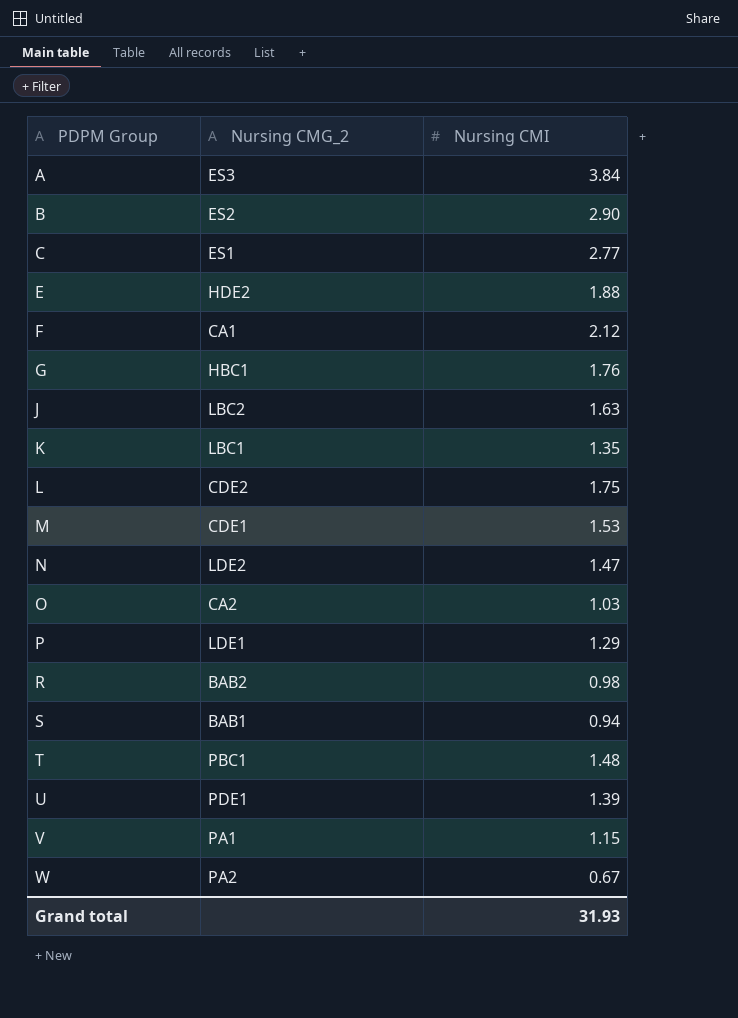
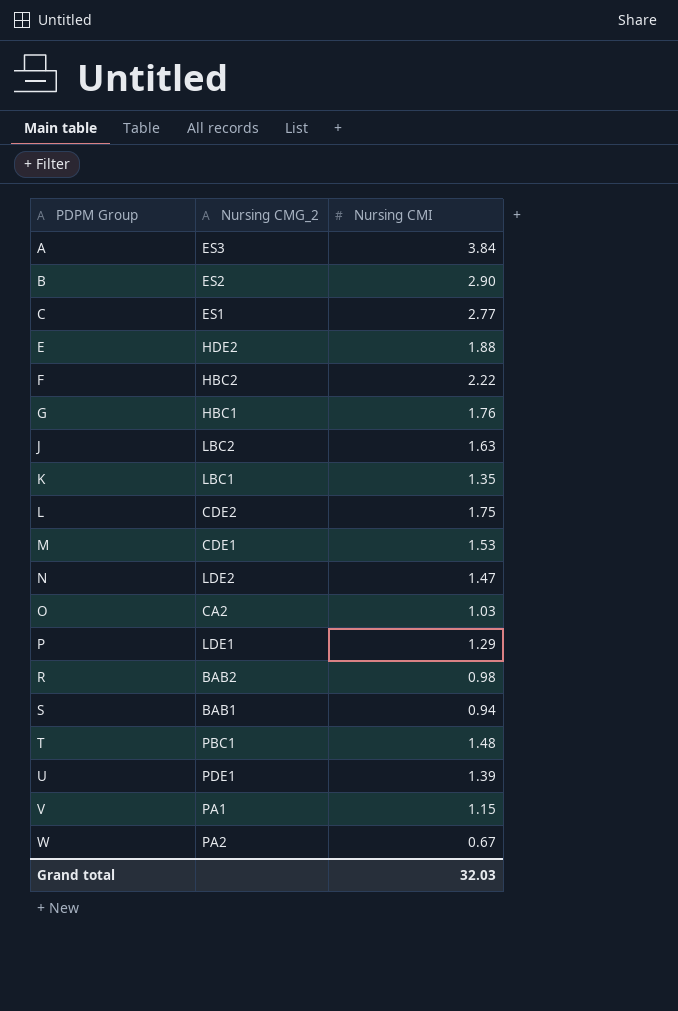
F | Nursing CMG_2: CA1 -> HBC2
F | Nursing CMI: 2.12 -> 2.22
Grand total | Nursing CMI: 31.93 -> 32.03

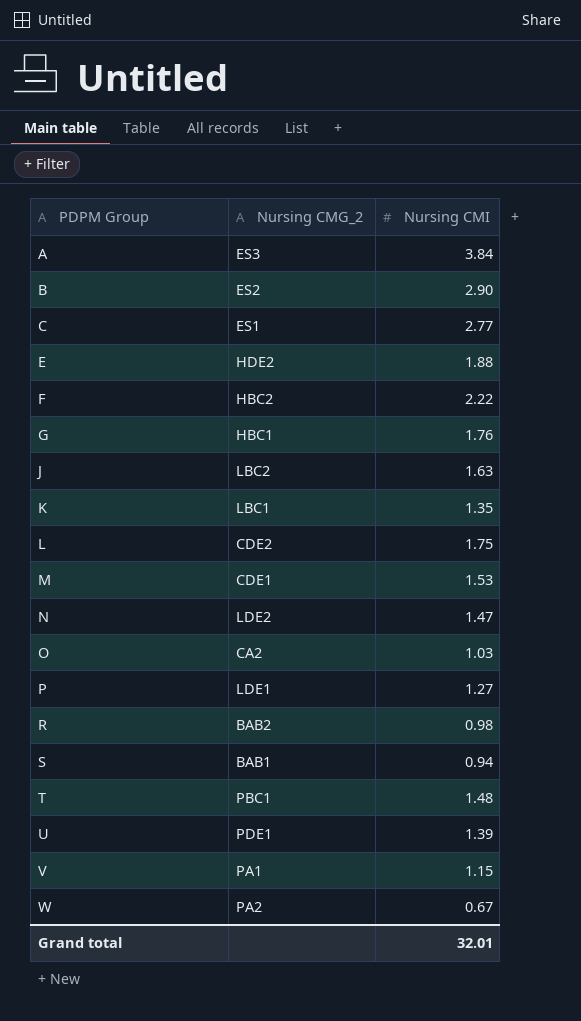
P | Nursing CMI: 1.29 -> 1.27
Grand total | Nursing CMI: 32.03 -> 32.01

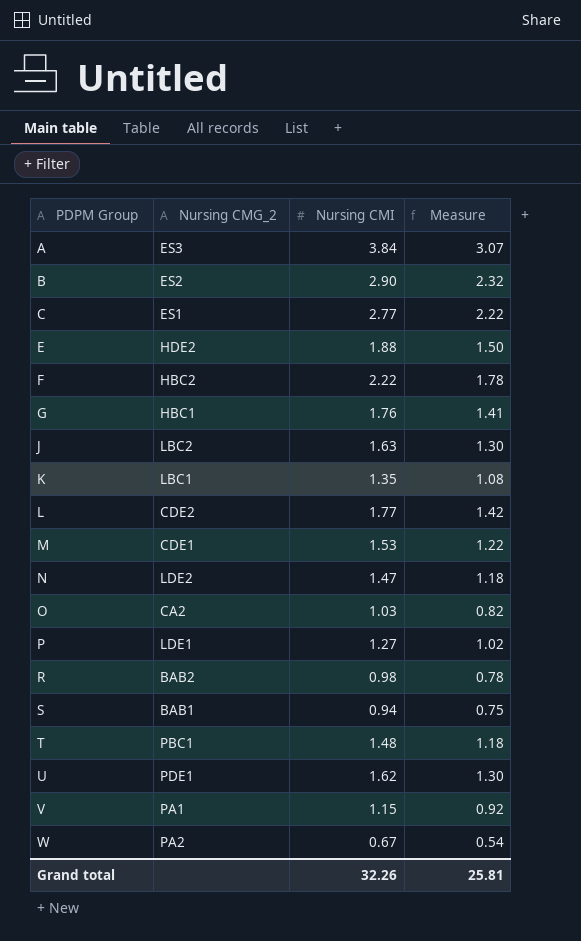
column Measure | formula: none -> [Nursing CMI] * 0.8
L | Nursing CMI: 1.75 -> 1.77
U | Nursing CMI: 1.39 -> 1.62
Grand total | Nursing CMI: 32.01 -> 32.26

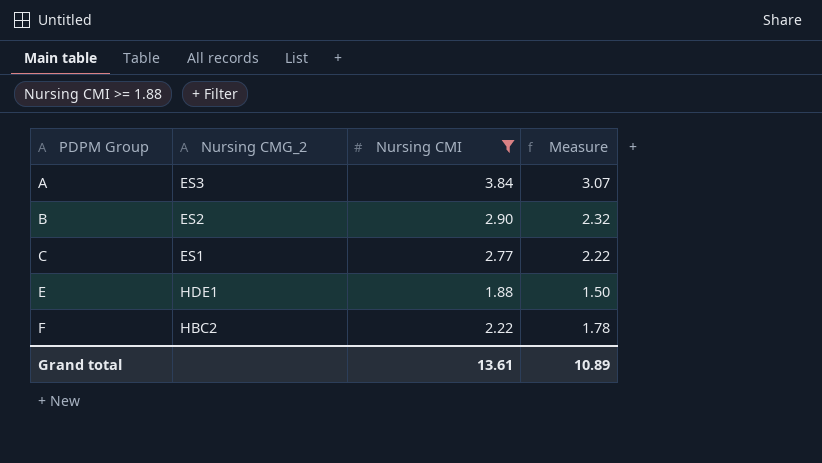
filter: none -> Nursing CMI >= 1.88
E | Nursing CMG_2: HDE2 -> HDE1
Grand total | Nursing CMI: 32.26 -> 13.61
Grand total | Measure: 25.81 -> 10.89

